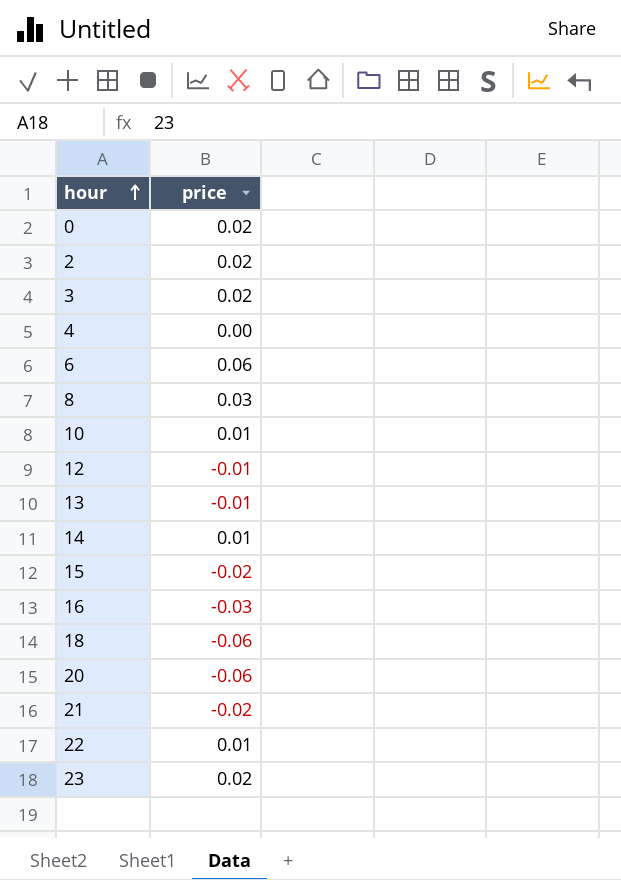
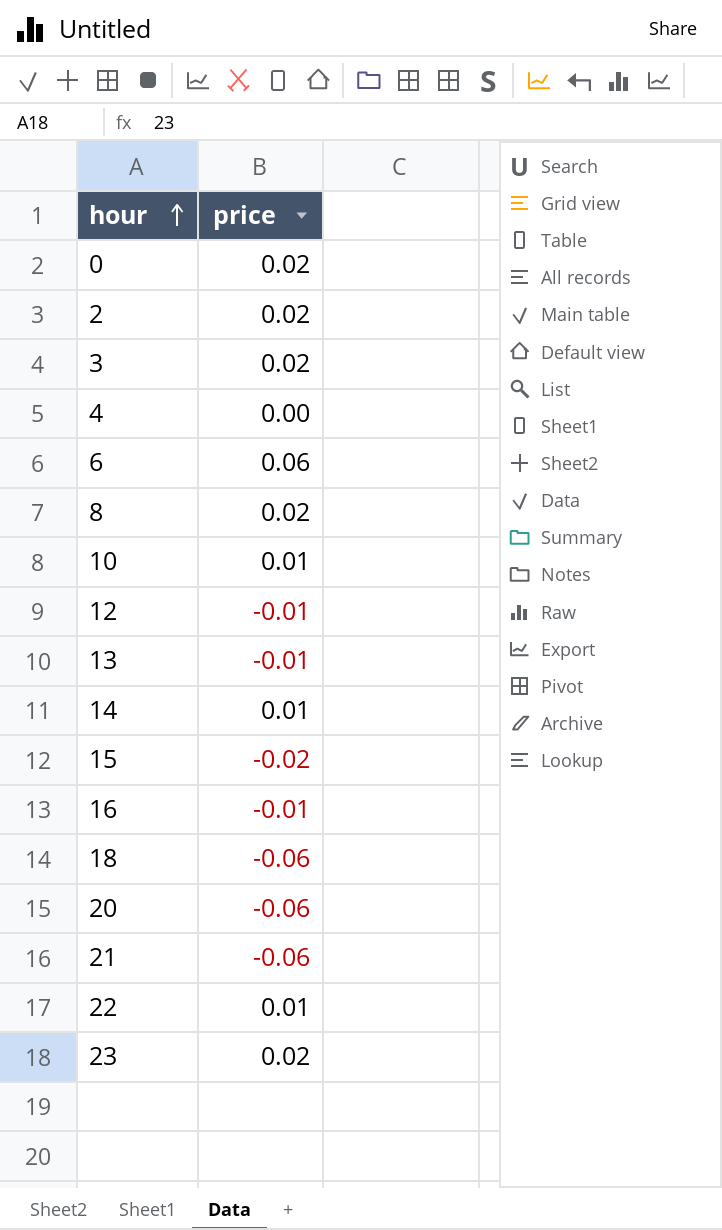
8 | price: 0.03 -> 0.02
16 | price: -0.03 -> -0.01
21 | price: -0.02 -> -0.06

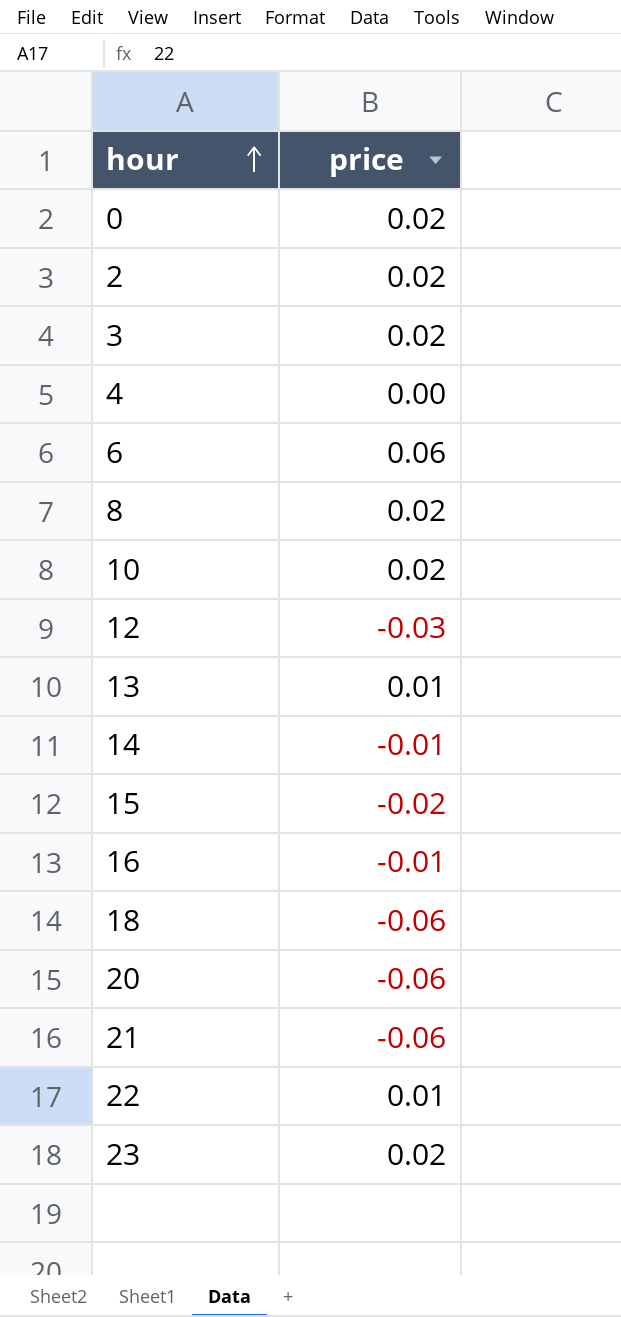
10 | price: 0.01 -> 0.02
12 | price: -0.01 -> -0.03
13 | price: -0.01 -> 0.01
14 | price: 0.01 -> -0.01

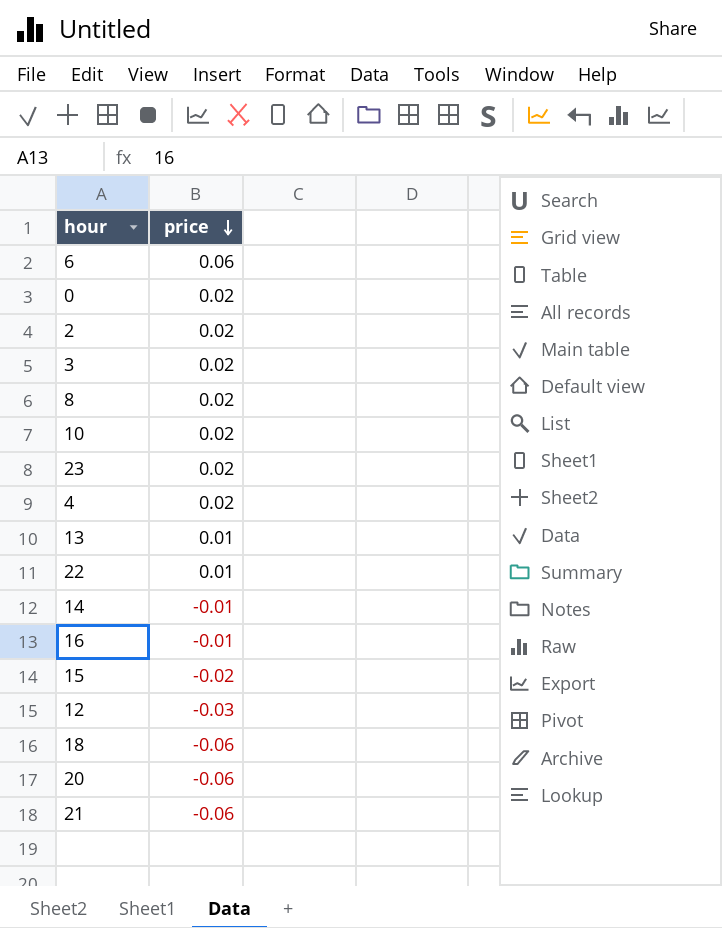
row order: hour ascending -> price descending
4 | price: 0.00 -> 0.02

